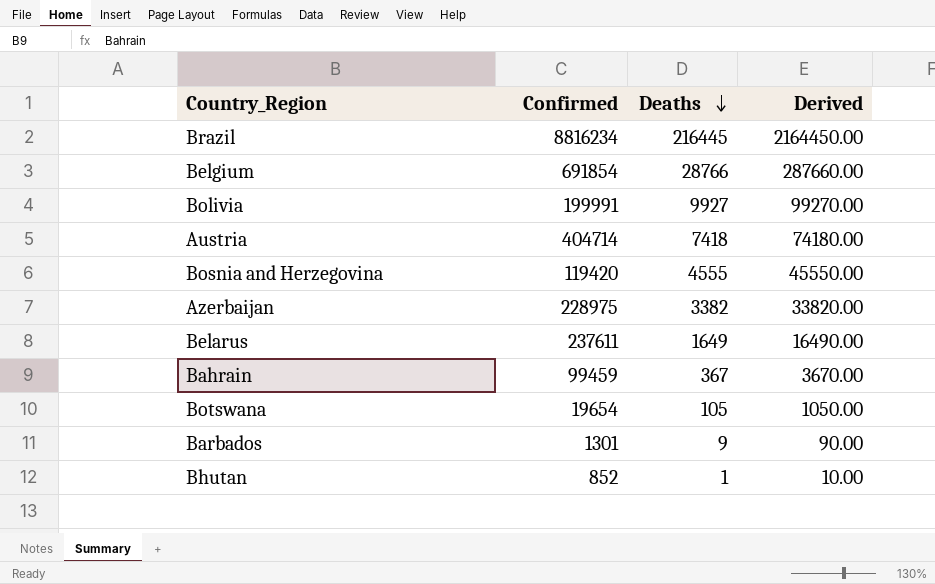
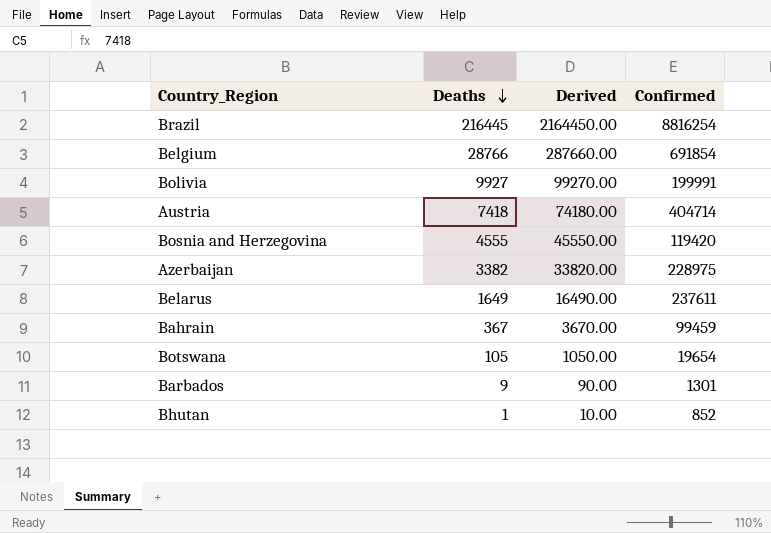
column Confirmed | position: 2 -> 4
Brazil | Confirmed: 8816234 -> 8816254

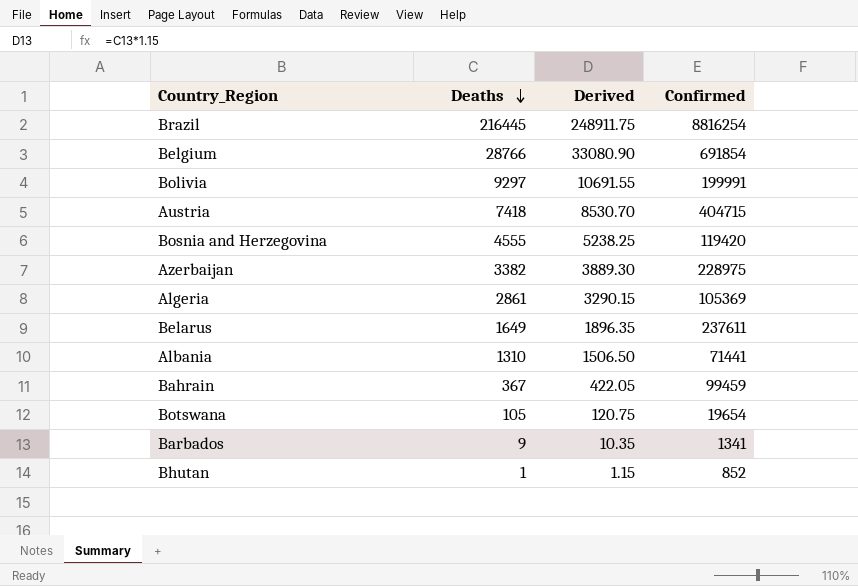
column Derived | formula: [Deaths] * 10 -> [Deaths] * 1.15
Bolivia | Deaths: 9927 -> 9297
Austria | Confirmed: 404714 -> 404715
row Algeria: none -> 2861 | 3290.15 | 105369
row Albania: none -> 1310 | 1506.50 | 71441
Barbados | Confirmed: 1301 -> 1341

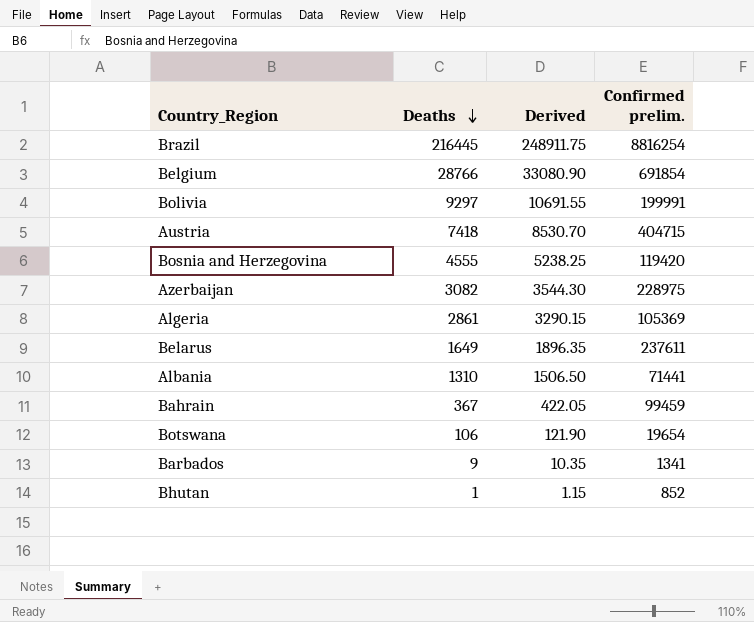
column name: Confirmed -> Confirmed prelim.
Azerbaijan | Deaths: 3382 -> 3082
Azerbaijan | Derived: 3889.30 -> 3544.30
Botswana | Deaths: 105 -> 106
Botswana | Derived: 120.75 -> 121.90

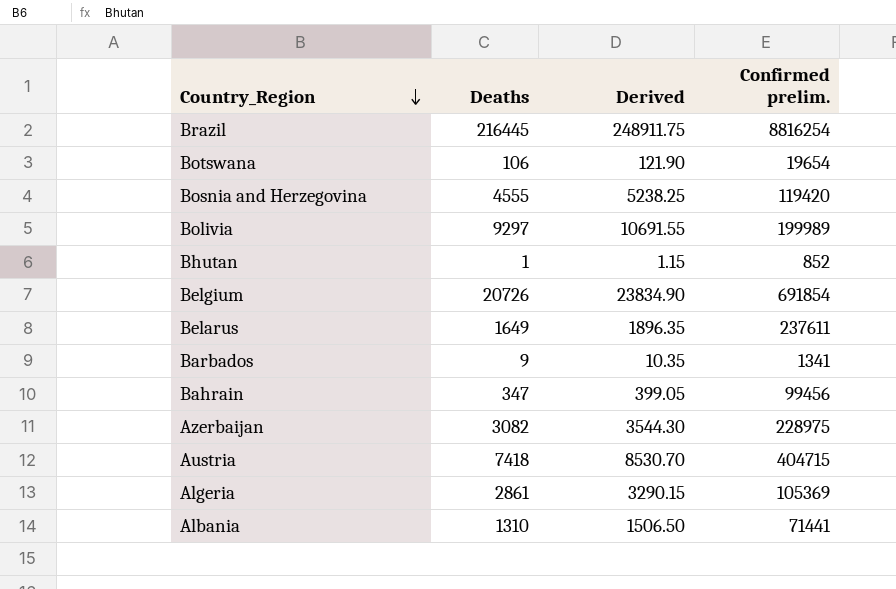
row order: Deaths descending -> Country_Region descending
Bolivia | Confirmed prelim.: 199991 -> 199989
Belgium | Deaths: 28766 -> 20726
Belgium | Derived: 33080.90 -> 23834.90
Bahrain | Deaths: 367 -> 347
Bahrain | Derived: 422.05 -> 399.05
Bahrain | Confirmed prelim.: 99459 -> 99456

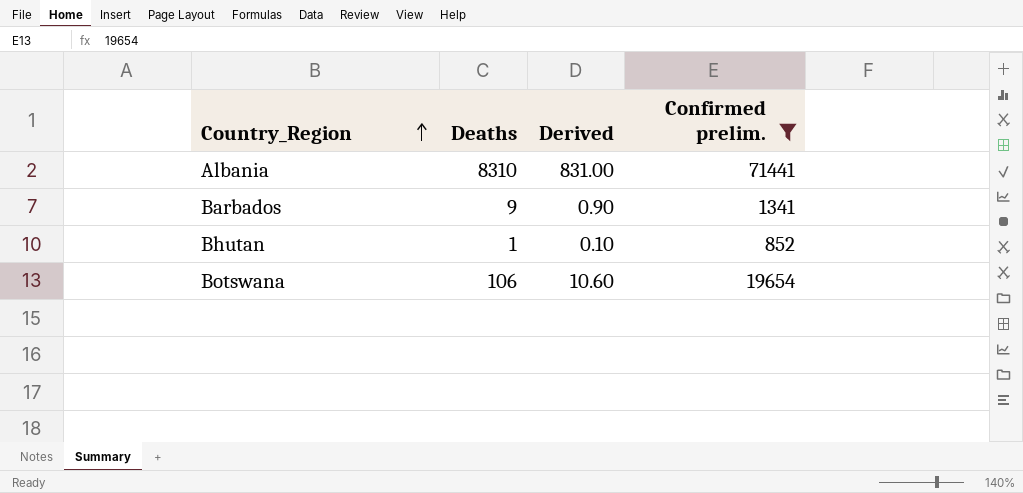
filter: none -> Confirmed prelim. <= 71441
row order: Country_Region descending -> Country_Region ascending
column Derived | formula: [Deaths] * 1.15 -> [Deaths] * 0.1
Albania | Deaths: 1310 -> 8310

